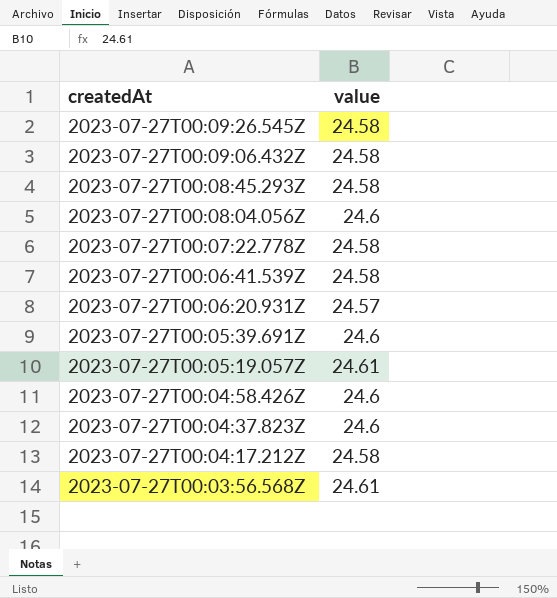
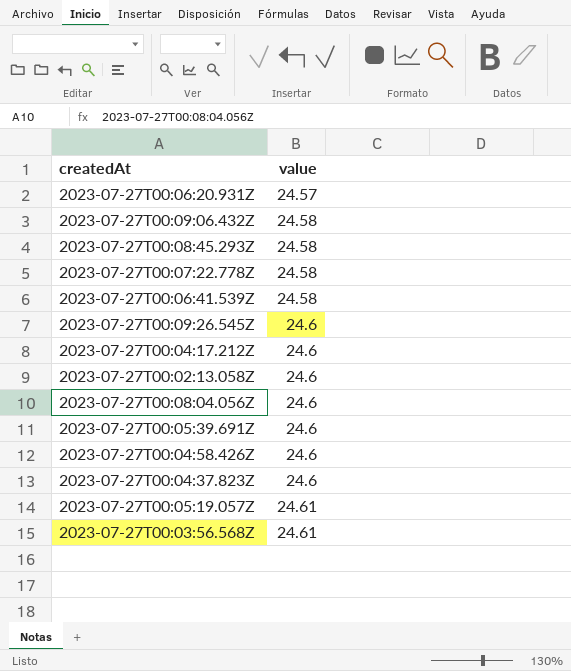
row order: createdAt descending -> value ascending
2023-07-27T00:09:26.545Z | value: 24.58 -> 24.6
2023-07-27T00:04:17.212Z | value: 24.58 -> 24.6
row 2023-07-27T00:02:13.058Z: none -> 24.6

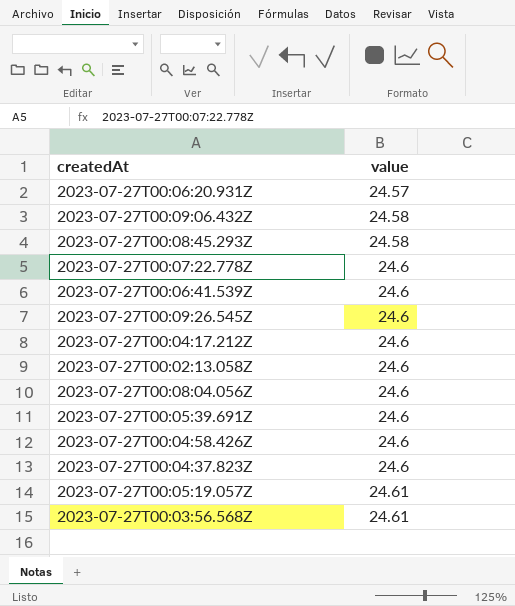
2023-07-27T00:07:22.778Z | value: 24.58 -> 24.6
2023-07-27T00:06:41.539Z | value: 24.58 -> 24.6

